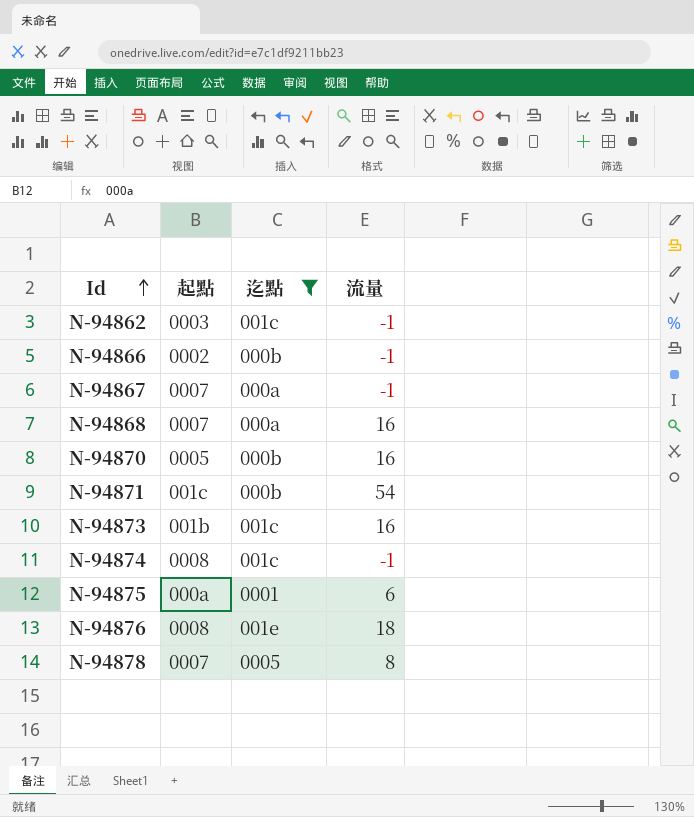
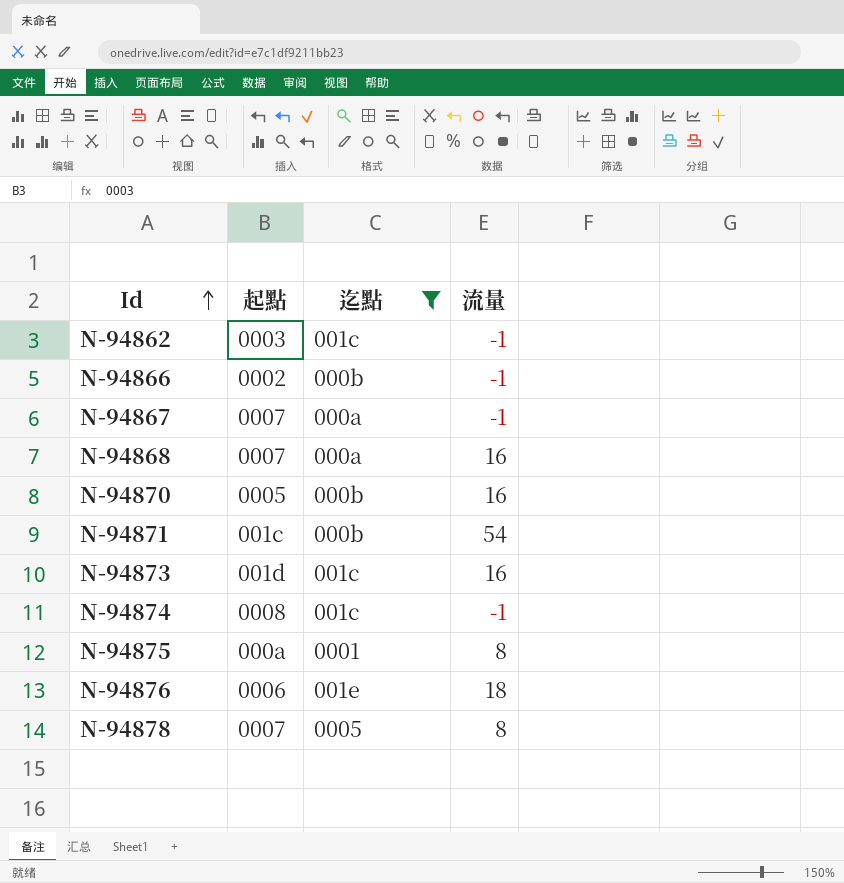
N-94873 | 起點: 001b -> 001d
N-94875 | 流量: 6 -> 8
N-94876 | 起點: 0008 -> 0006

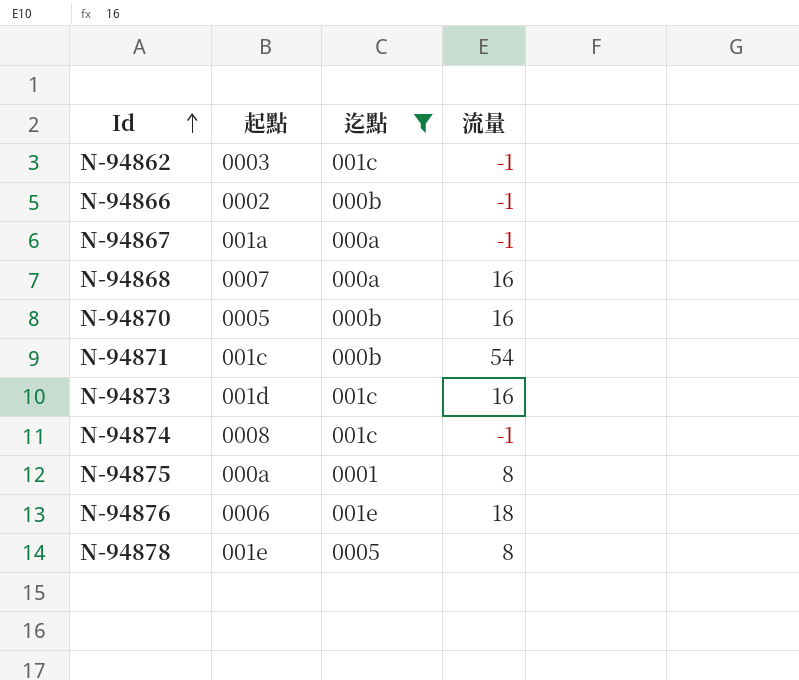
N-94867 | 起點: 0007 -> 001a
N-94878 | 起點: 0007 -> 001e

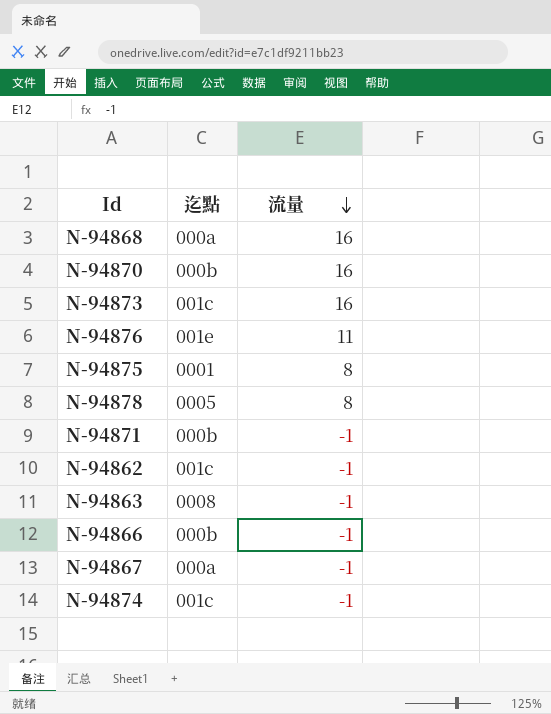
filter: 迄點 != 0008 -> none
row order: Id ascending -> 流量 descending
column 起點 | position: 2 -> none
N-94876 | 流量: 18 -> 11
N-94871 | 流量: 54 -> -1

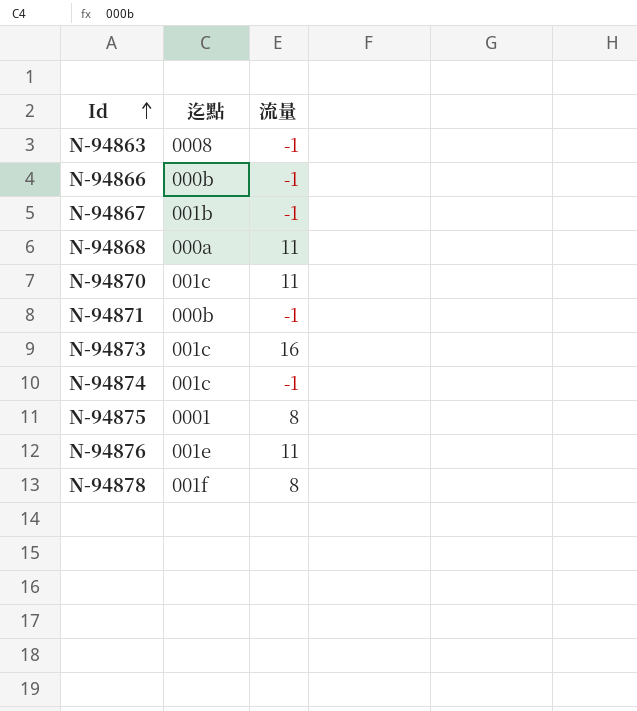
row order: 流量 descending -> Id ascending
row N-94862: 001c | -1 -> none
N-94867 | 迄點: 000a -> 001b
N-94868 | 流量: 16 -> 11
N-94870 | 迄點: 000b -> 001c
N-94870 | 流量: 16 -> 11
N-94878 | 迄點: 0005 -> 001f

